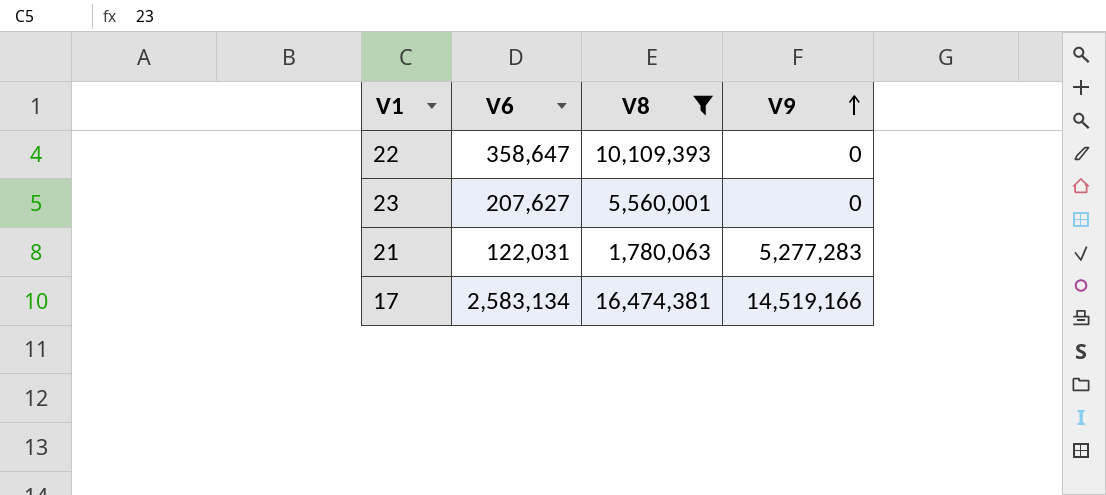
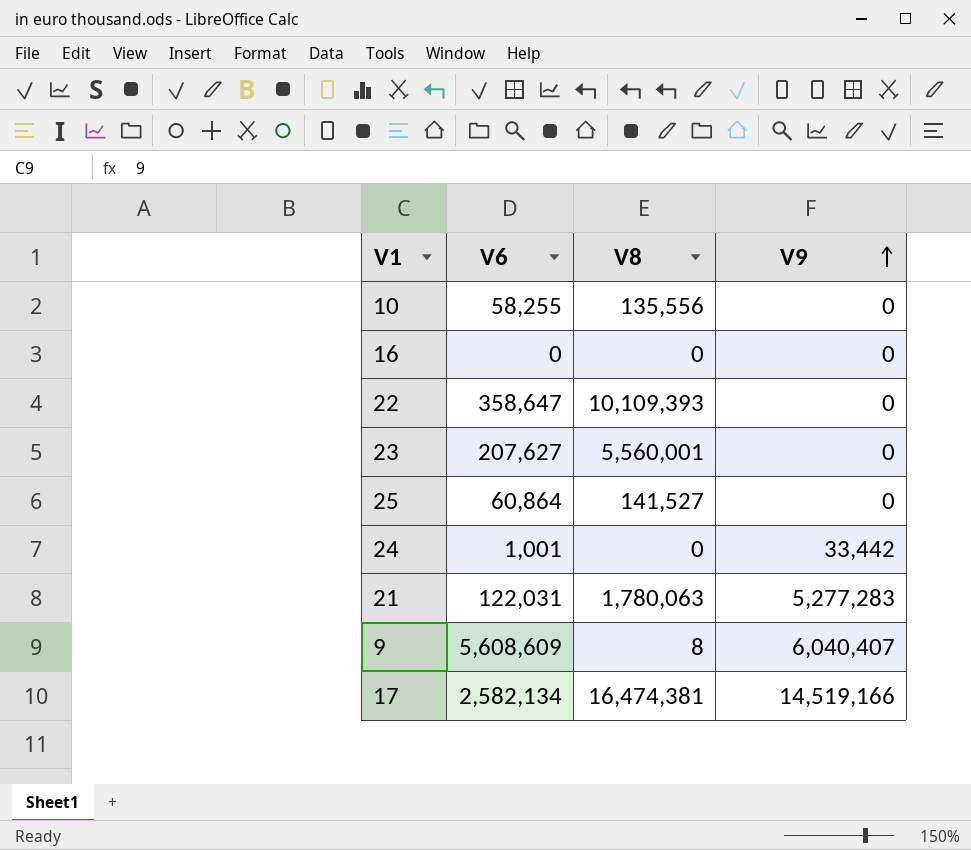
filter: V8 >= 1,780,063 -> none
17 | V6: 2,583,134 -> 2,582,134

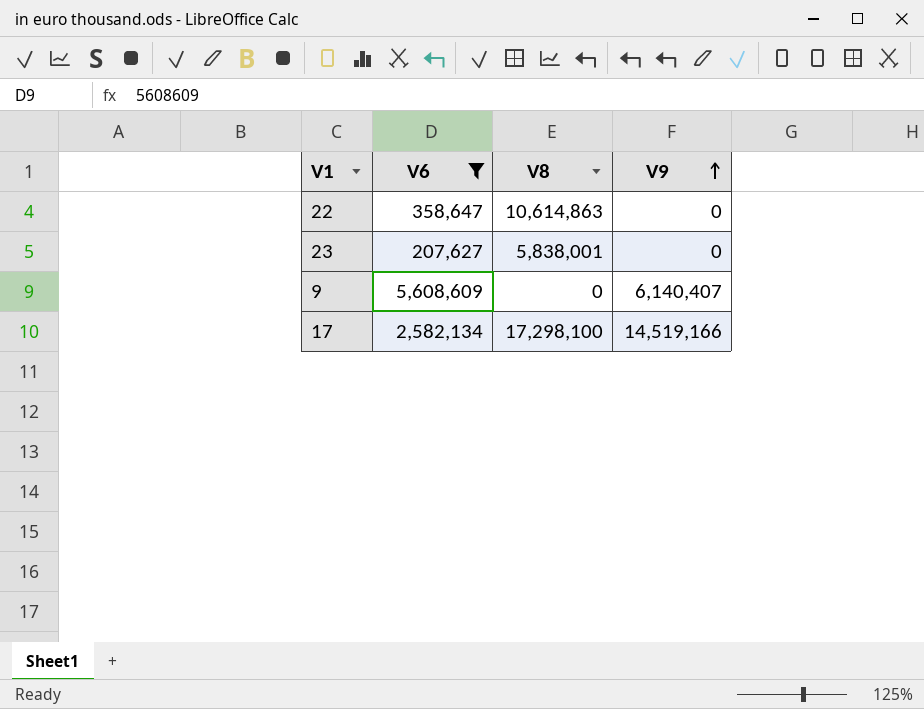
filter: none -> V6 >= 207,627
22 | V8: 10,109,393 -> 10,614,863
23 | V8: 5,560,001 -> 5,838,001
9 | V8: 8 -> 0
9 | V9: 6,040,407 -> 6,140,407
17 | V8: 16,474,381 -> 17,298,100

